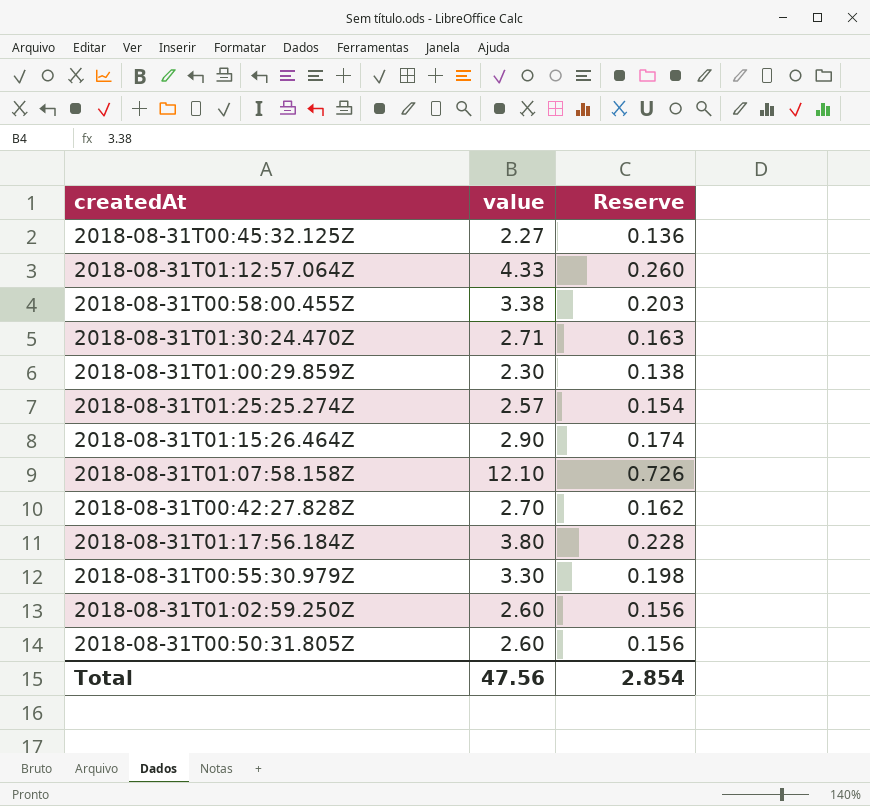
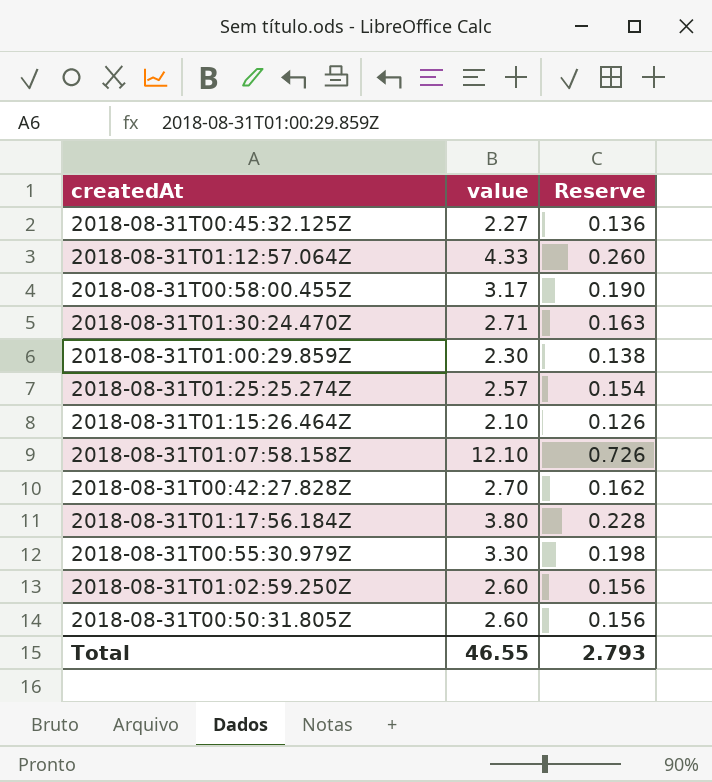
2018-08-31T00:58:00.455Z | value: 3.38 -> 3.17
2018-08-31T00:58:00.455Z | Reserve: 0.203 -> 0.190
2018-08-31T01:15:26.464Z | value: 2.90 -> 2.10
2018-08-31T01:15:26.464Z | Reserve: 0.174 -> 0.126
Total | value: 47.56 -> 46.55
Total | Reserve: 2.854 -> 2.793

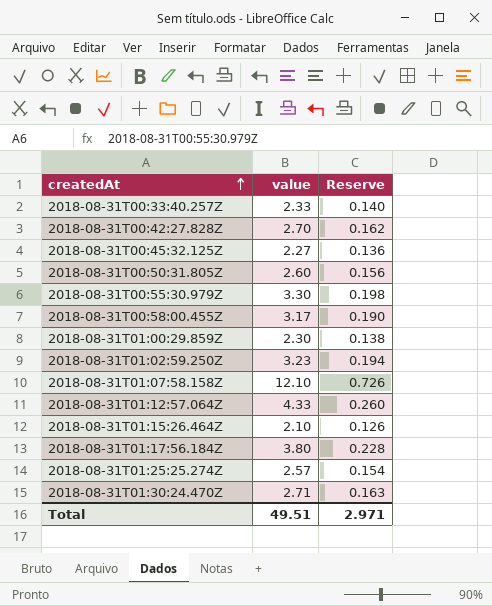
row order: none -> createdAt ascending
row 2018-08-31T00:33:40.257Z: none -> 2.33 | 0.140
2018-08-31T01:02:59.250Z | value: 2.60 -> 3.23
2018-08-31T01:02:59.250Z | Reserve: 0.156 -> 0.194
Total | value: 46.55 -> 49.51
Total | Reserve: 2.793 -> 2.971

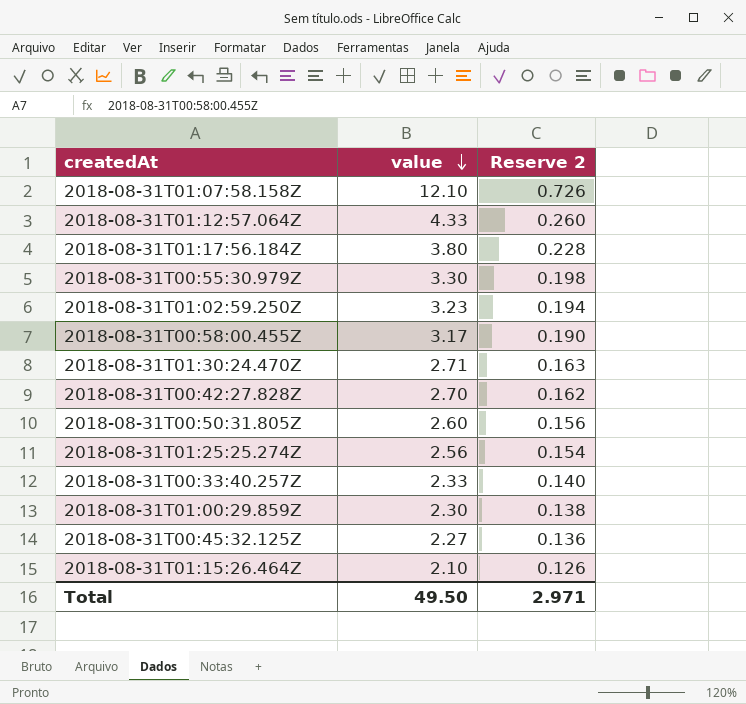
row order: createdAt ascending -> value descending
column name: Reserve -> Reserve 2
2018-08-31T01:25:25.274Z | value: 2.57 -> 2.56
Total | value: 49.51 -> 49.50

